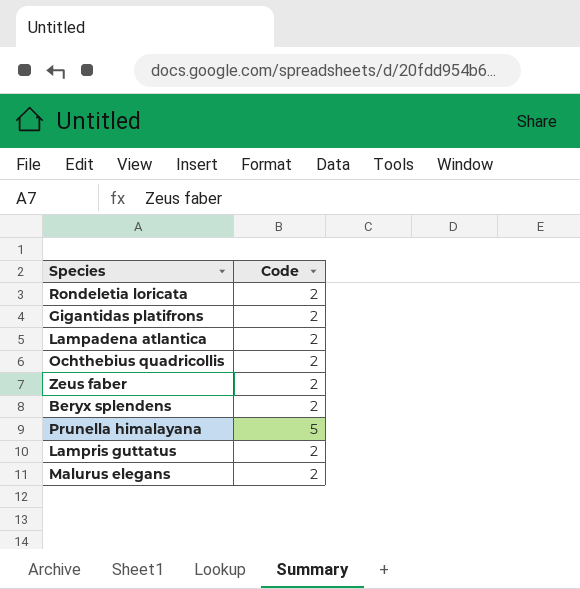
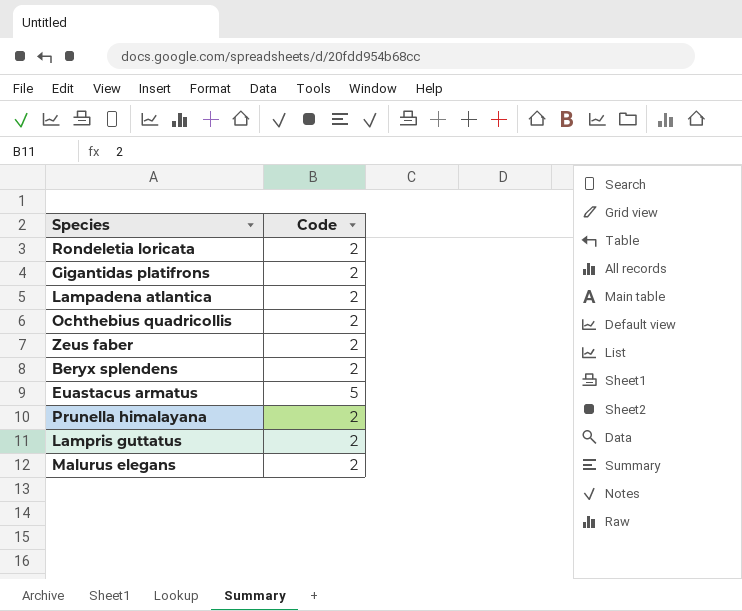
row Euastacus armatus: none -> 5
Prunella himalayana | Code: 5 -> 2

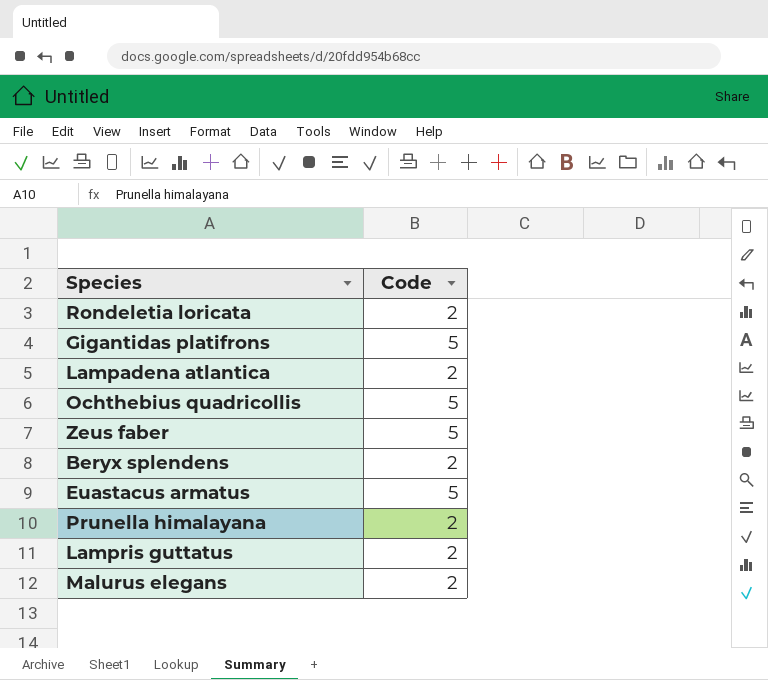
Gigantidas platifrons | Code: 2 -> 5
Ochthebius quadricollis | Code: 2 -> 5
Zeus faber | Code: 2 -> 5

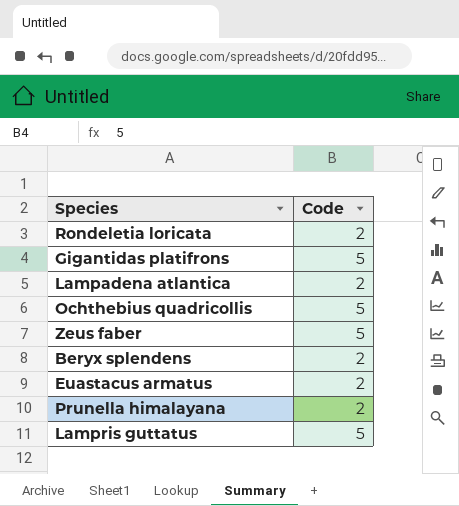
row Malurus elegans: 2 -> none
Euastacus armatus | Code: 5 -> 2
Lampris guttatus | Code: 2 -> 5

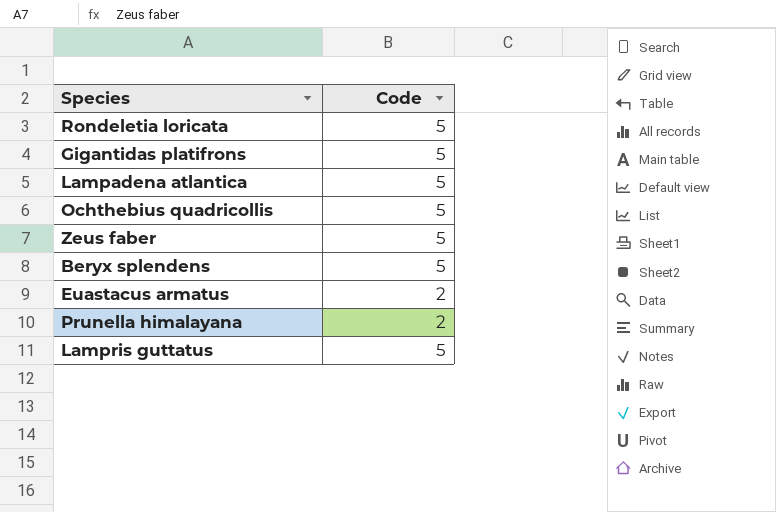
Rondeletia loricata | Code: 2 -> 5
Lampadena atlantica | Code: 2 -> 5
Beryx splendens | Code: 2 -> 5

